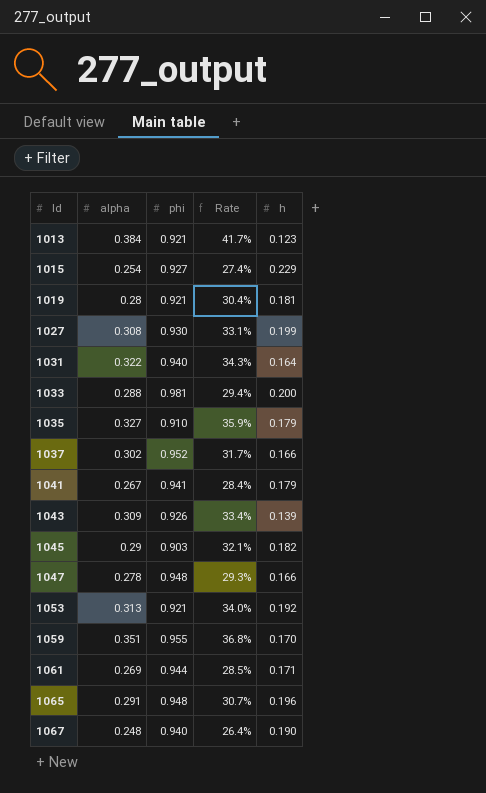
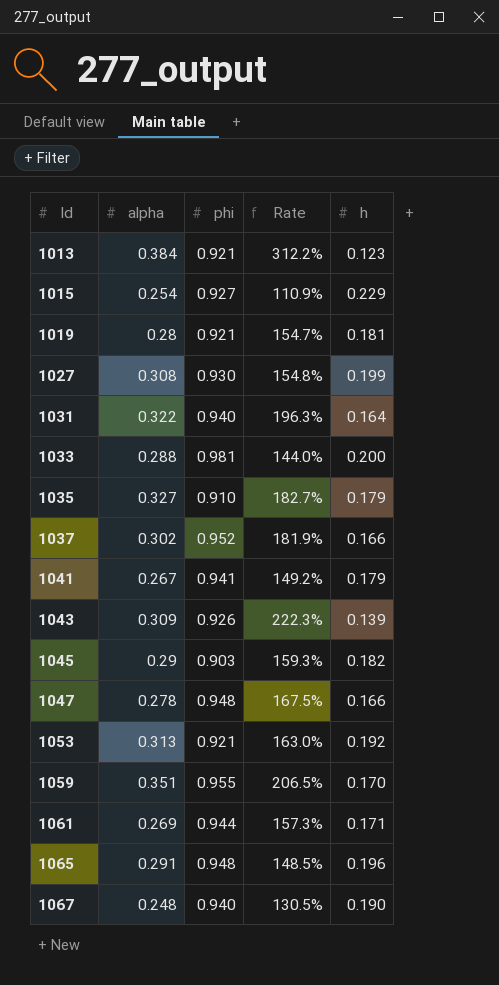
column Rate | formula: [alpha] / [phi] -> [alpha] / [h]

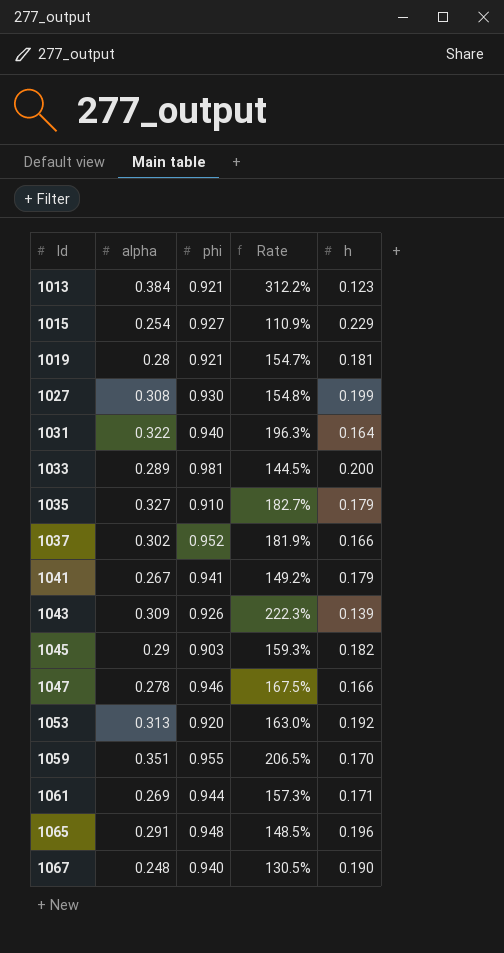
1033 | alpha: 0.288 -> 0.289
1033 | Rate: 144.0% -> 144.5%
1047 | phi: 0.948 -> 0.946
1053 | phi: 0.921 -> 0.920

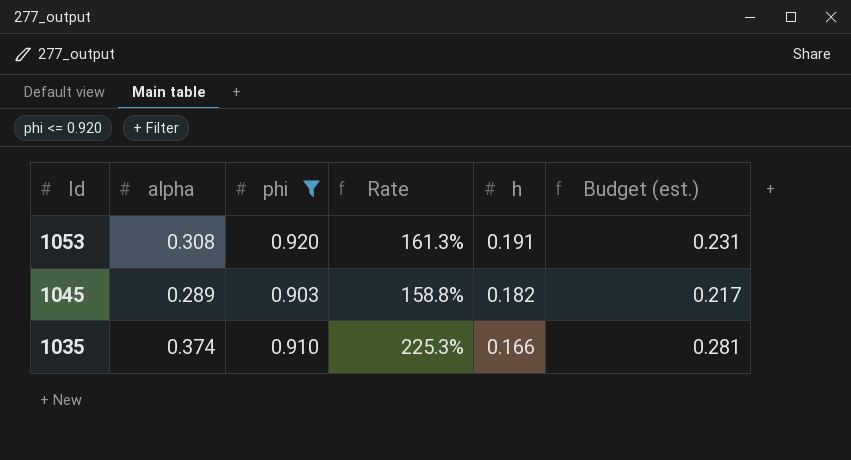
filter: none -> phi <= 0.920
row order: Id ascending -> Id descending
column Budget (est.) | formula: none -> [alpha] * 0.75
1053 | alpha: 0.313 -> 0.308
1053 | Rate: 163.0% -> 161.3%
1053 | h: 0.192 -> 0.191
1045 | alpha: 0.29 -> 0.289
1045 | Rate: 159.3% -> 158.8%
1035 | alpha: 0.327 -> 0.374
1035 | Rate: 182.7% -> 225.3%
1035 | h: 0.179 -> 0.166

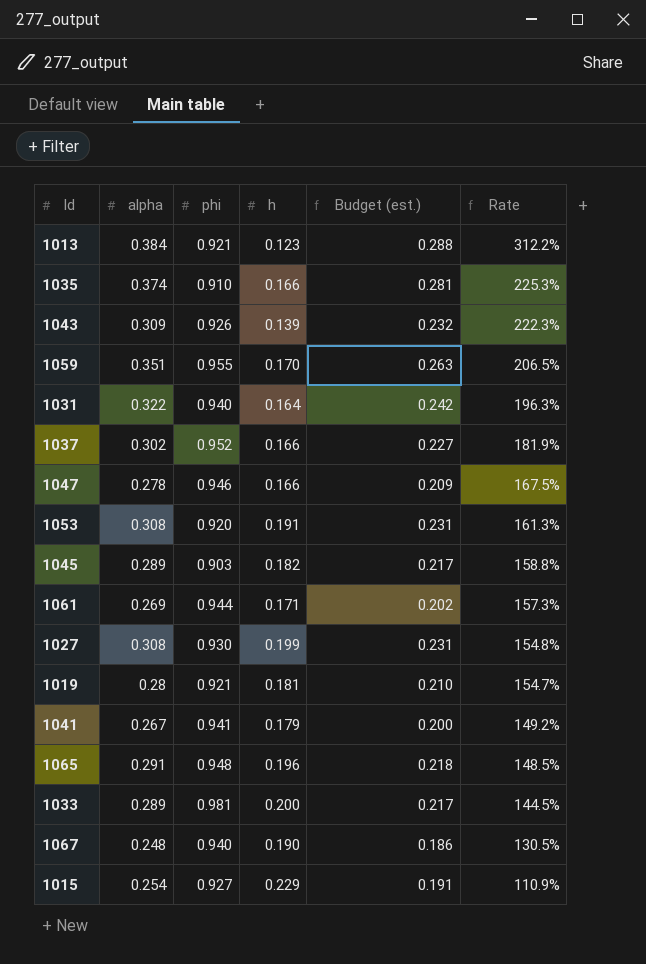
filter: phi <= 0.920 -> none
row order: Id descending -> Rate descending
column Rate | position: 4 -> 6

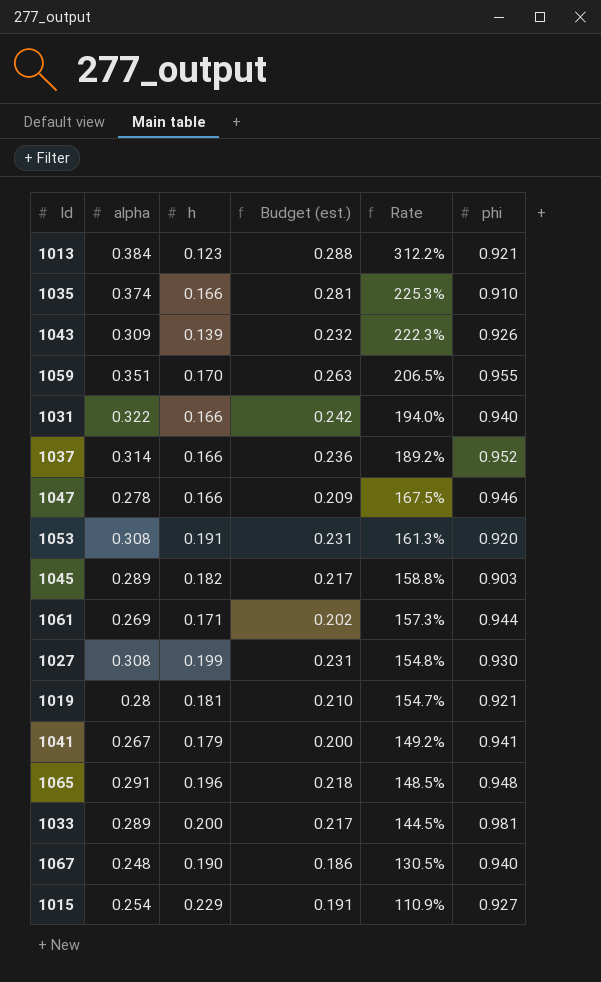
column phi | position: 3 -> 6
1031 | h: 0.164 -> 0.166
1031 | Rate: 196.3% -> 194.0%
1037 | alpha: 0.302 -> 0.314
1037 | Budget (est.): 0.227 -> 0.236
1037 | Rate: 181.9% -> 189.2%

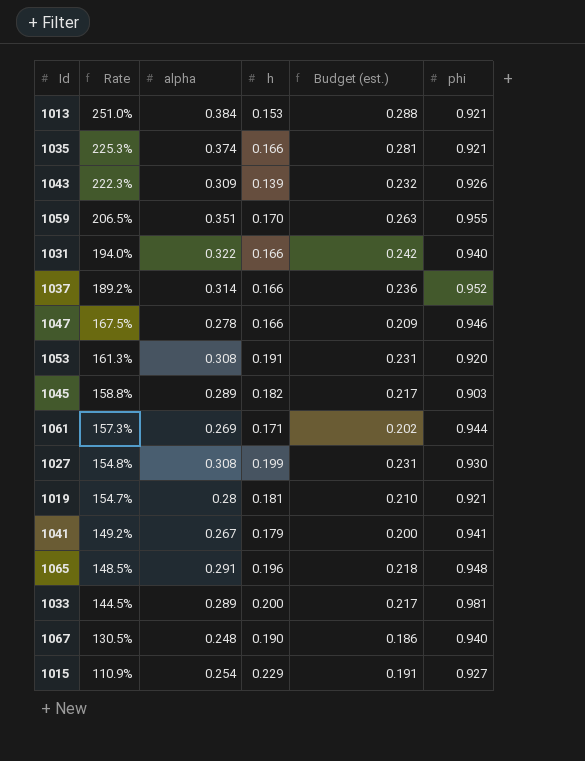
column Rate | position: 5 -> 2
1013 | Rate: 312.2% -> 251.0%
1013 | h: 0.123 -> 0.153
1035 | phi: 0.910 -> 0.921

